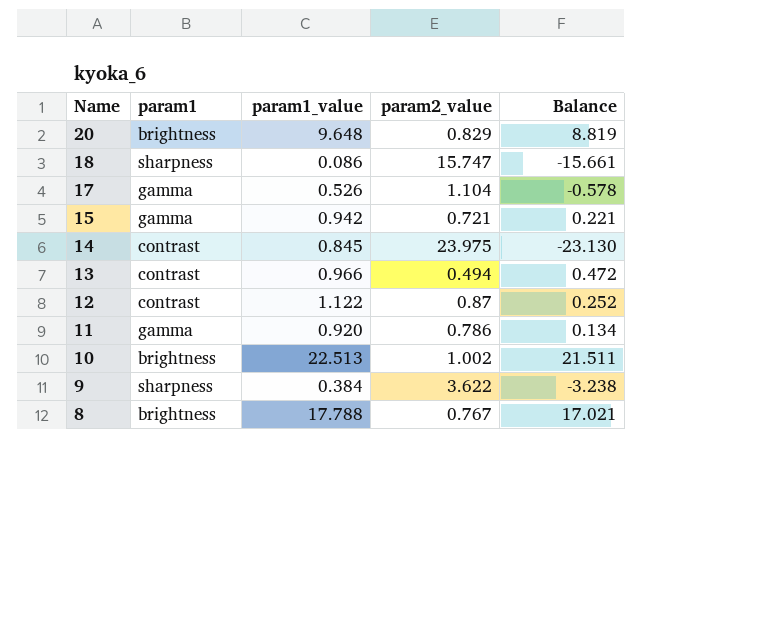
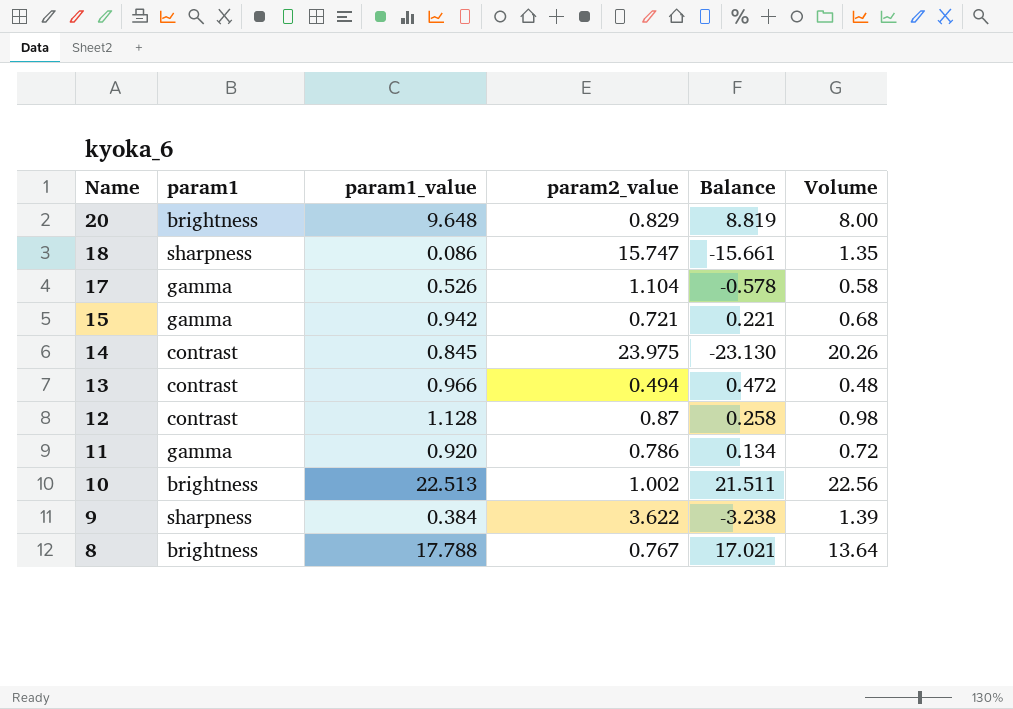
column Volume | formula: none -> [param1_value] * [param2_value]
12 | param1_value: 1.122 -> 1.128
12 | Balance: 0.252 -> 0.258

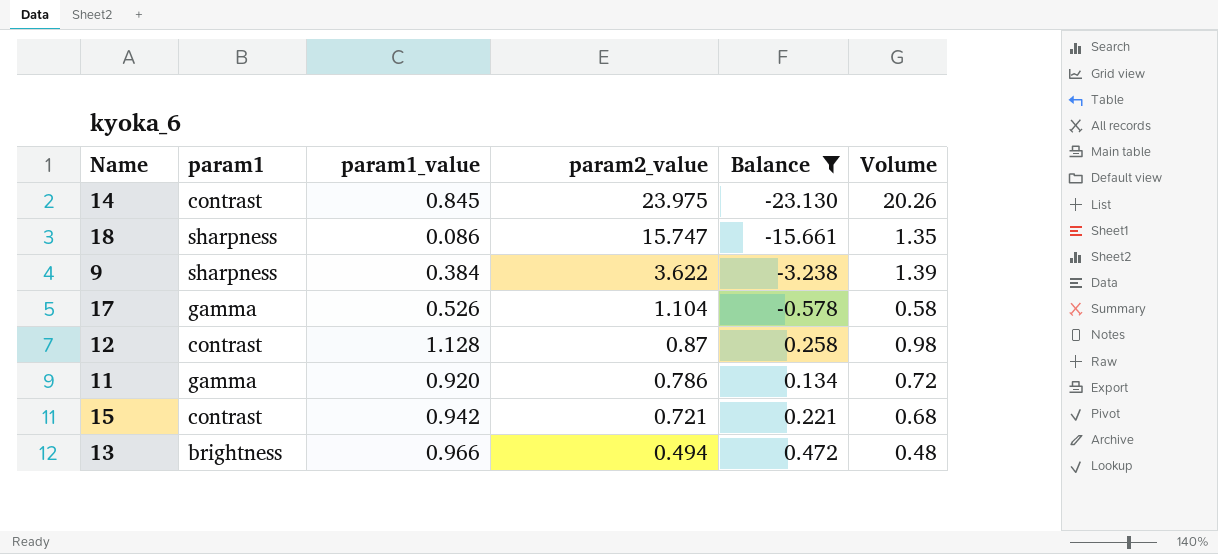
filter: none -> Balance <= 0.472
row order: Name descending -> param2_value descending
15 | param1: gamma -> contrast
13 | param1: contrast -> brightness

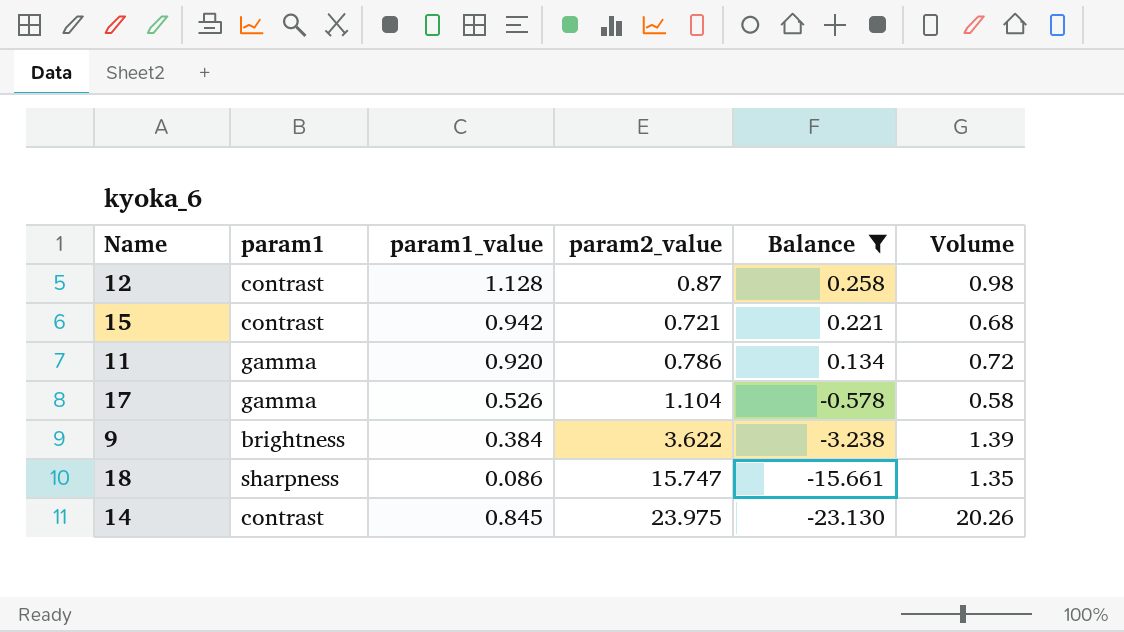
row order: param2_value descending -> Balance descending
row 13: brightness | 0.966 | 0.494 | 0.472 | 0.48 -> none
9 | param1: sharpness -> brightness

